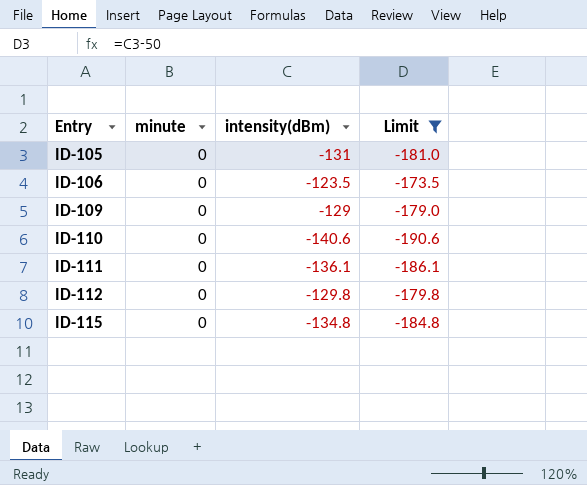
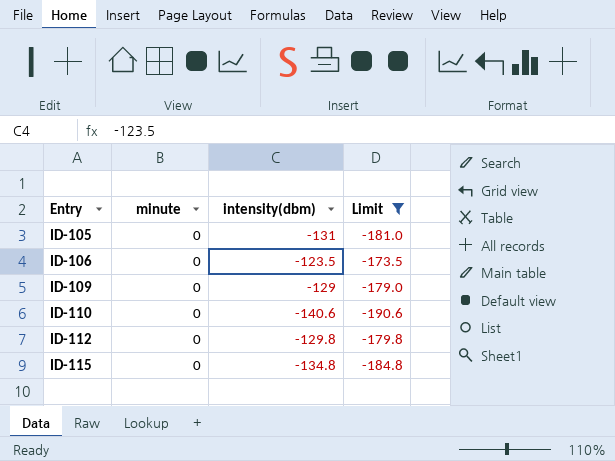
column name: intensity(dBm) -> intensity(dbm)
row ID-111: 0 | -136.1 | -186.1 -> none

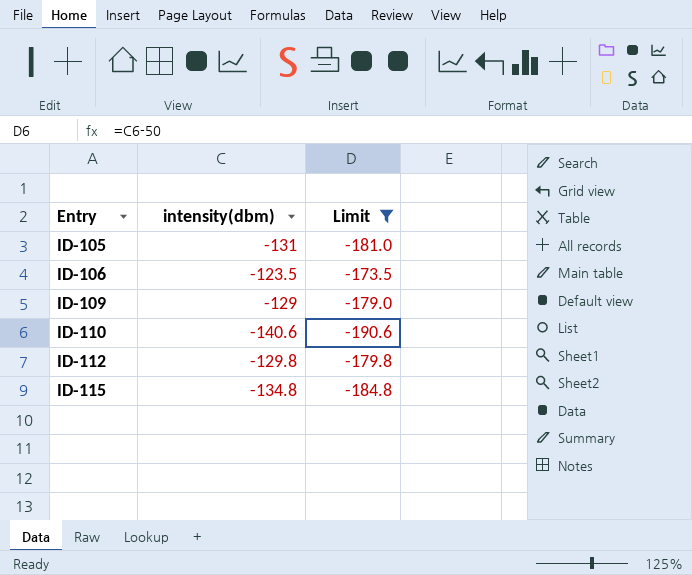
column minute | position: 2 -> none

